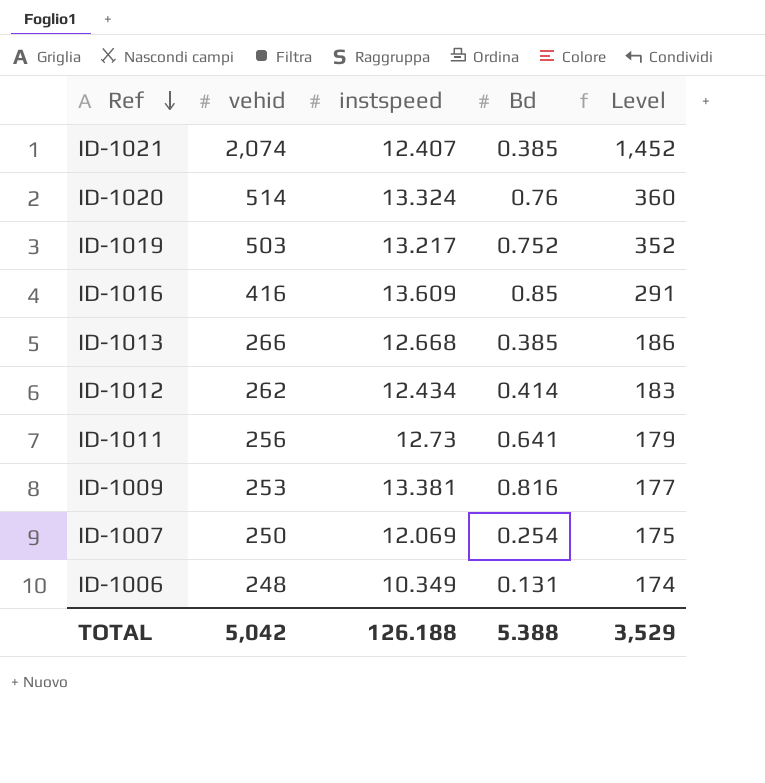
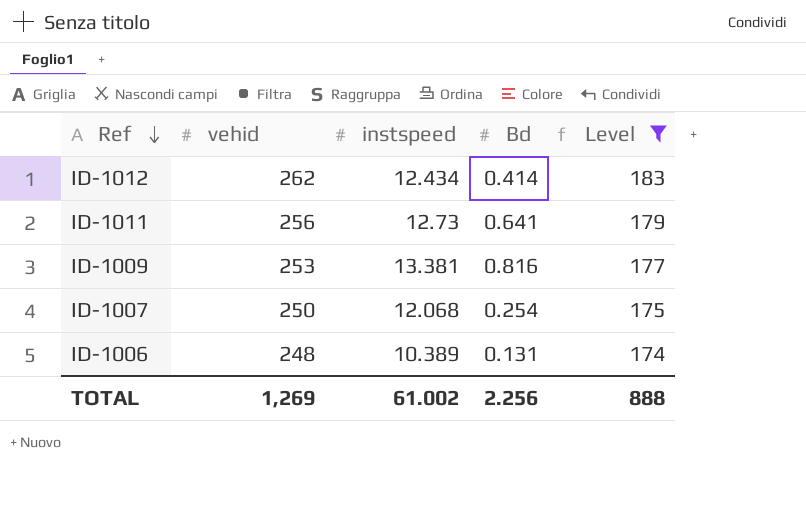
filter: none -> Level <= 183
ID-1007 | instspeed: 12.069 -> 12.068
ID-1006 | instspeed: 10.349 -> 10.389
TOTAL | vehid: 5,042 -> 1,269
TOTAL | instspeed: 126.188 -> 61.002
TOTAL | Bd: 5.388 -> 2.256
TOTAL | Level: 3,529 -> 888

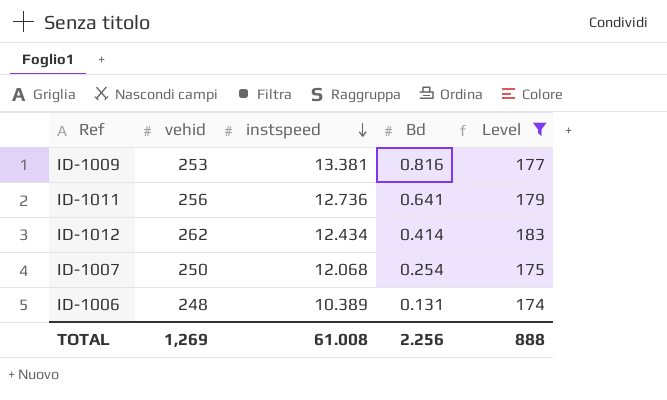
row order: Ref descending -> instspeed descending
ID-1011 | instspeed: 12.73 -> 12.736
TOTAL | instspeed: 61.002 -> 61.008

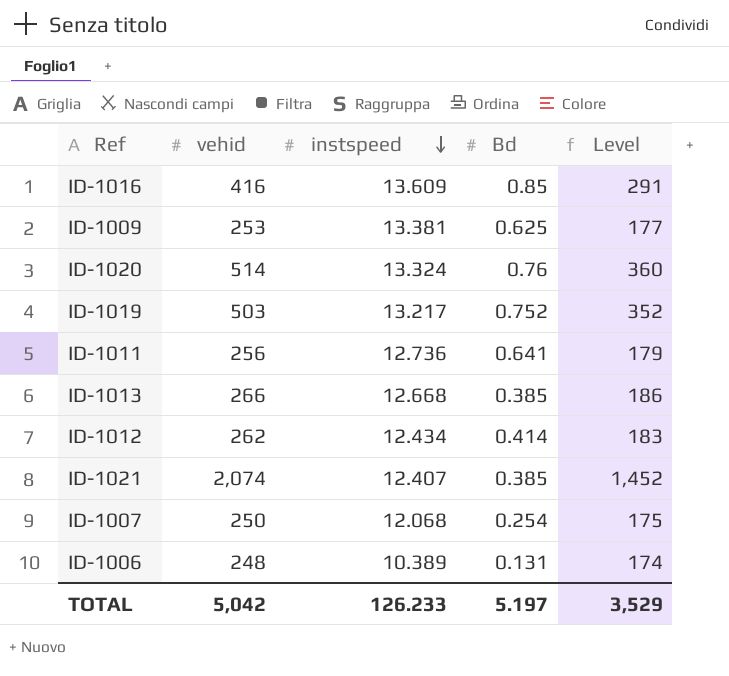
filter: Level <= 183 -> none
ID-1009 | Bd: 0.816 -> 0.625
TOTAL | vehid: 1,269 -> 5,042
TOTAL | instspeed: 61.008 -> 126.233
TOTAL | Bd: 2.256 -> 5.197
TOTAL | Level: 888 -> 3,529

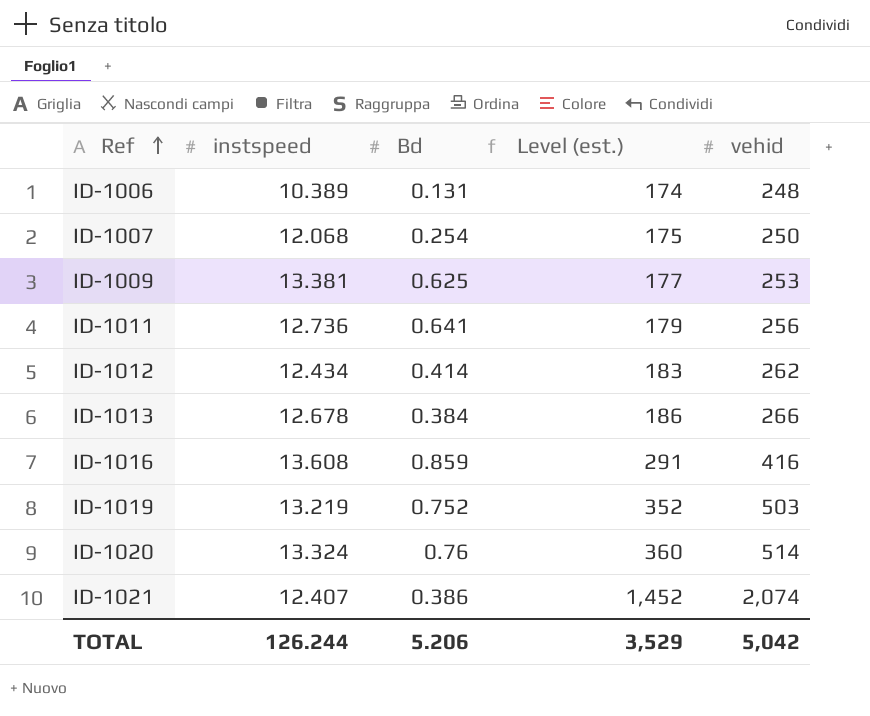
row order: instspeed descending -> Ref ascending
column name: Level -> Level (est.)
column vehid | position: 2 -> 5
ID-1013 | instspeed: 12.668 -> 12.678
ID-1013 | Bd: 0.385 -> 0.384
ID-1016 | instspeed: 13.609 -> 13.608
ID-1016 | Bd: 0.85 -> 0.859
ID-1019 | instspeed: 13.217 -> 13.219
ID-1021 | Bd: 0.385 -> 0.386
TOTAL | instspeed: 126.233 -> 126.244
TOTAL | Bd: 5.197 -> 5.206

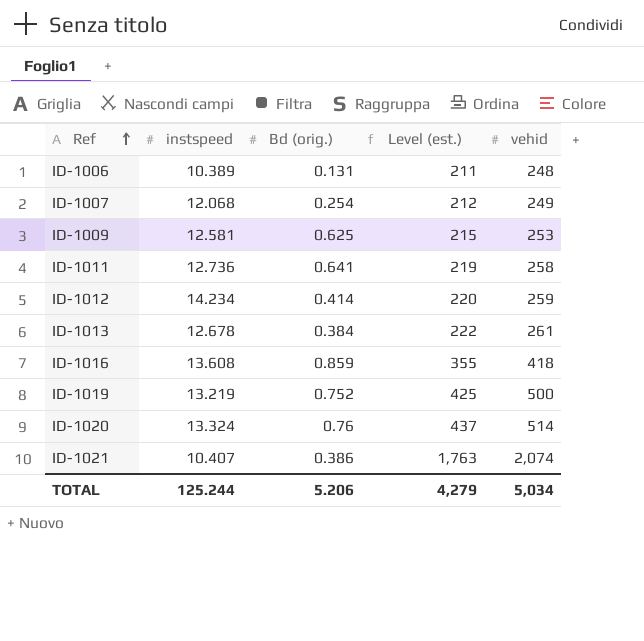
column name: Bd -> Bd (orig.)
column Level (est.) | formula: [vehid] * 0.7 -> [vehid] * 0.85
ID-1007 | vehid: 250 -> 249
ID-1009 | instspeed: 13.381 -> 12.581
ID-1011 | vehid: 256 -> 258
ID-1012 | instspeed: 12.434 -> 14.234
ID-1012 | vehid: 262 -> 259
ID-1013 | vehid: 266 -> 261
ID-1016 | vehid: 416 -> 418
ID-1019 | vehid: 503 -> 500
ID-1021 | instspeed: 12.407 -> 10.407
TOTAL | instspeed: 126.244 -> 125.244
TOTAL | Level (est.): 3,529 -> 4,279
TOTAL | vehid: 5,042 -> 5,034

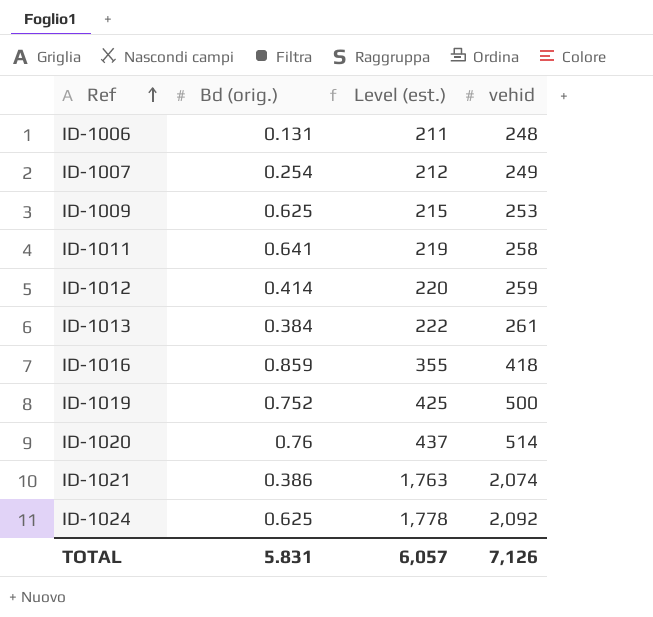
column instspeed | position: 2 -> none
row ID-1024: none -> 0.625 | 1,778 | 2,092
TOTAL | Bd (orig.): 5.206 -> 5.831
TOTAL | Level (est.): 4,279 -> 6,057
TOTAL | vehid: 5,034 -> 7,126

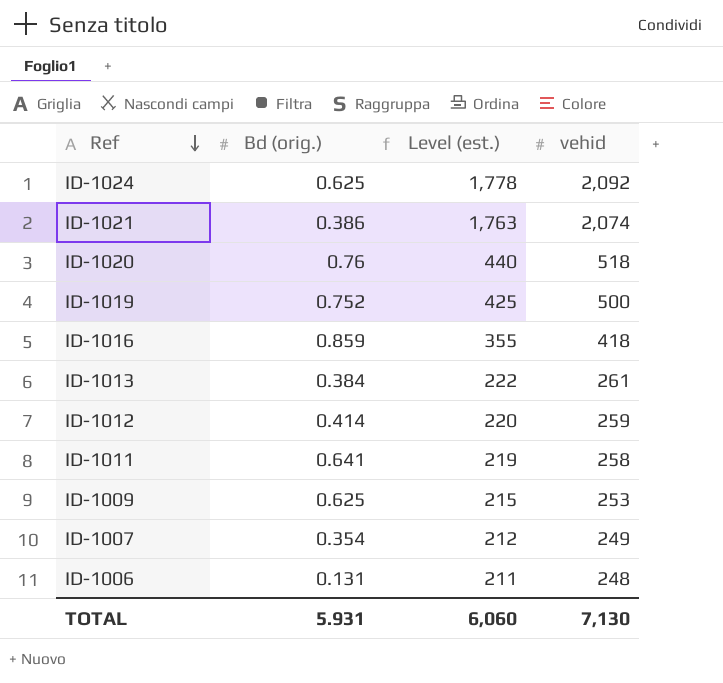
row order: Ref ascending -> Ref descending
ID-1020 | Level (est.): 437 -> 440
ID-1020 | vehid: 514 -> 518
ID-1007 | Bd (orig.): 0.254 -> 0.354
TOTAL | Bd (orig.): 5.831 -> 5.931
TOTAL | Level (est.): 6,057 -> 6,060
TOTAL | vehid: 7,126 -> 7,130

